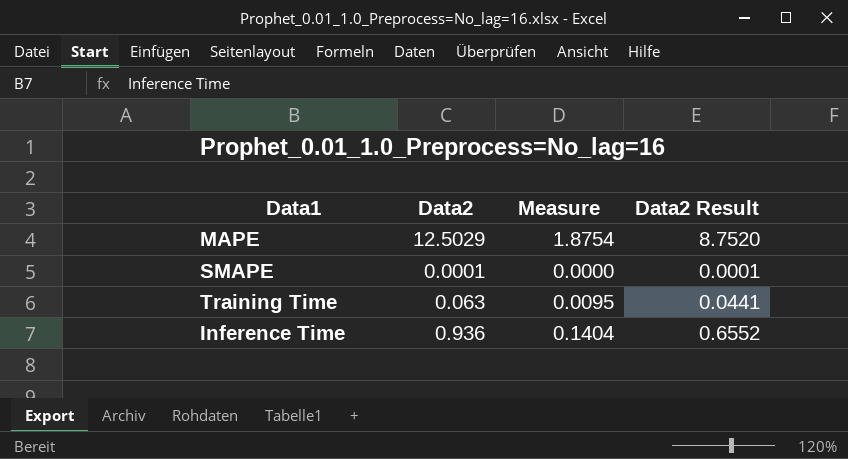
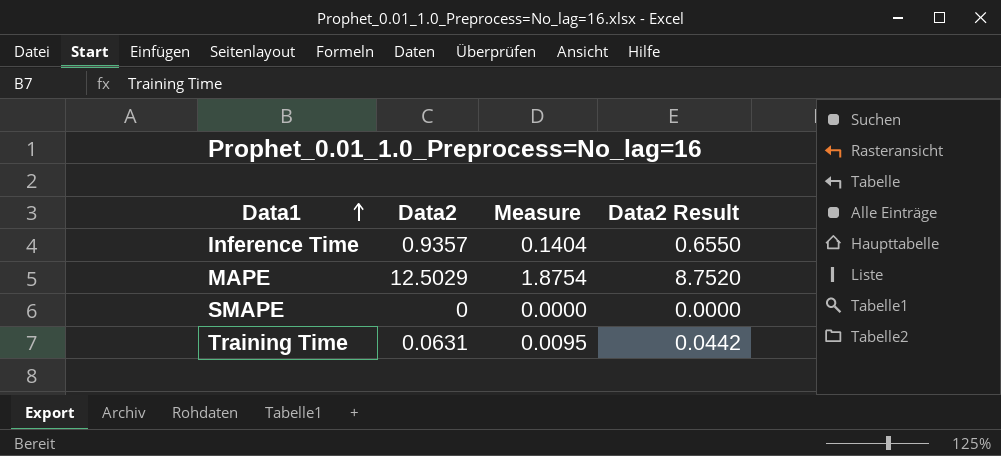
row order: none -> Data1 ascending
Inference Time | Data2: 0.936 -> 0.9357
Inference Time | Data2 Result: 0.6552 -> 0.6550
SMAPE | Data2: 0.0001 -> 0
SMAPE | Data2 Result: 0.0001 -> 0.0000
Training Time | Data2: 0.063 -> 0.0631
Training Time | Data2 Result: 0.0441 -> 0.0442

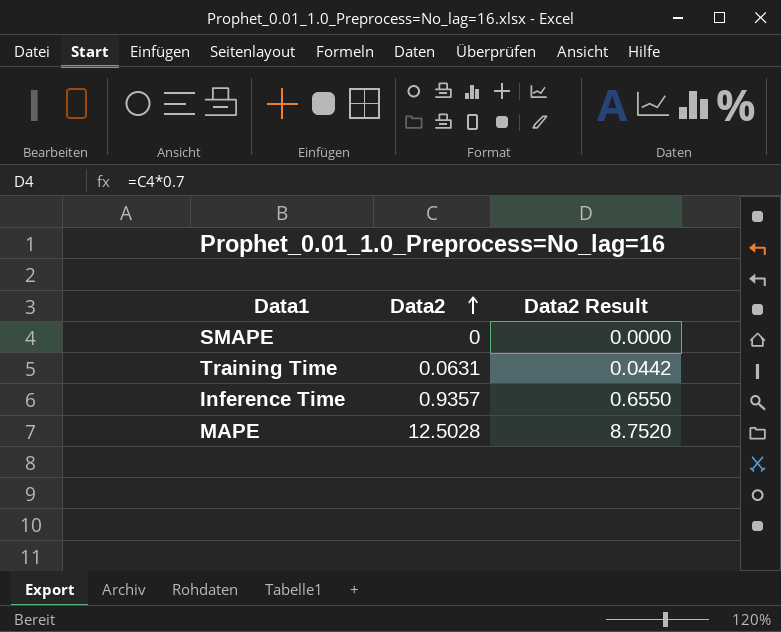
row order: Data1 ascending -> Data2 ascending
column Measure | formula: [Data2] * 0.15 -> none
MAPE | Data2: 12.5029 -> 12.5028

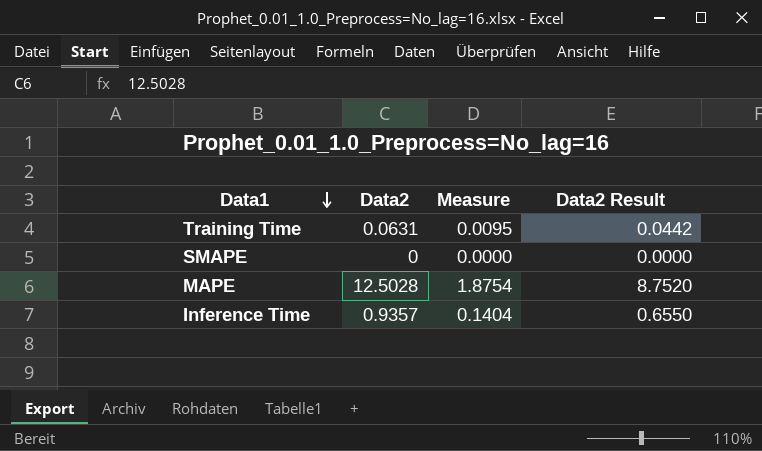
row order: Data2 ascending -> Data1 descending
column Measure | formula: none -> [Data2] * 0.15

